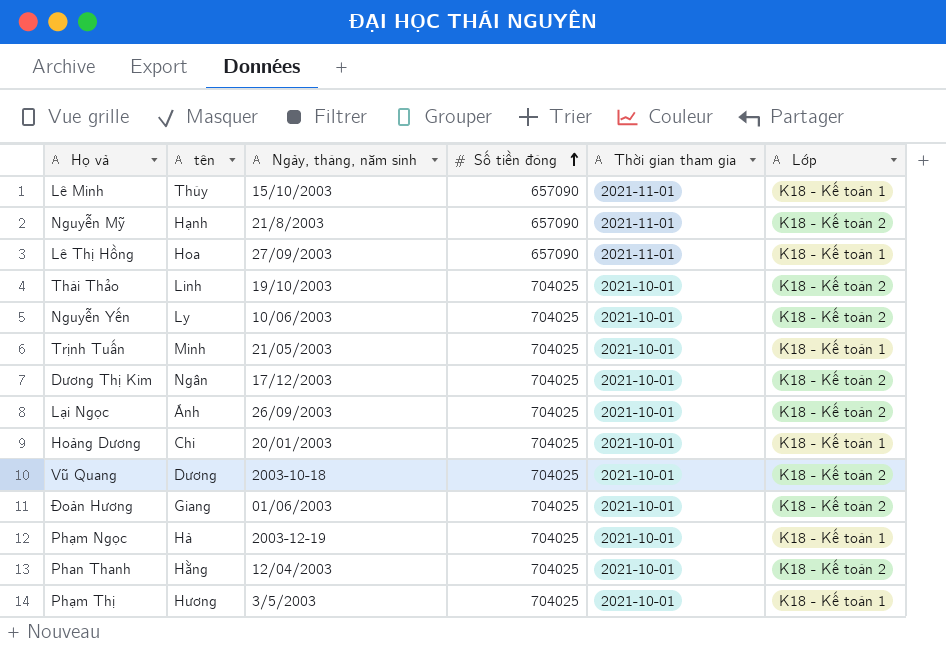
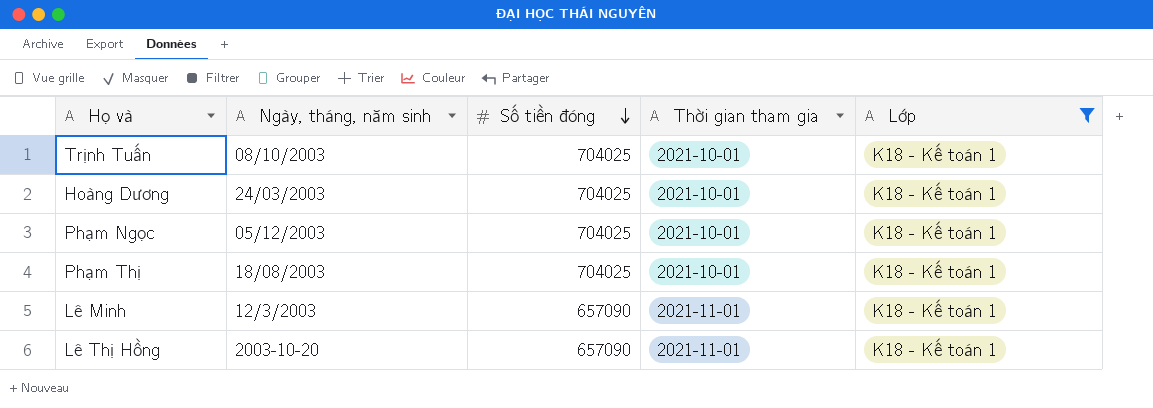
filter: none -> Lớp = K18 - Kế toán 1
row order: Số tiền đóng ascending -> Số tiền đóng descending
column tên | position: 2 -> none
Trịnh Tuấn | Ngày, tháng, năm sinh: 21/05/2003 -> 08/10/2003
Hoàng Dương | Ngày, tháng, năm sinh: 20/01/2003 -> 24/03/2003
Phạm Ngọc | Ngày, tháng, năm sinh: 2003-12-19 -> 05/12/2003
Phạm Thị | Ngày, tháng, năm sinh: 3/5/2003 -> 18/08/2003
Lê Minh | Ngày, tháng, năm sinh: 15/10/2003 -> 12/3/2003
Lê Thị Hồng | Ngày, tháng, năm sinh: 27/09/2003 -> 2003-10-20

